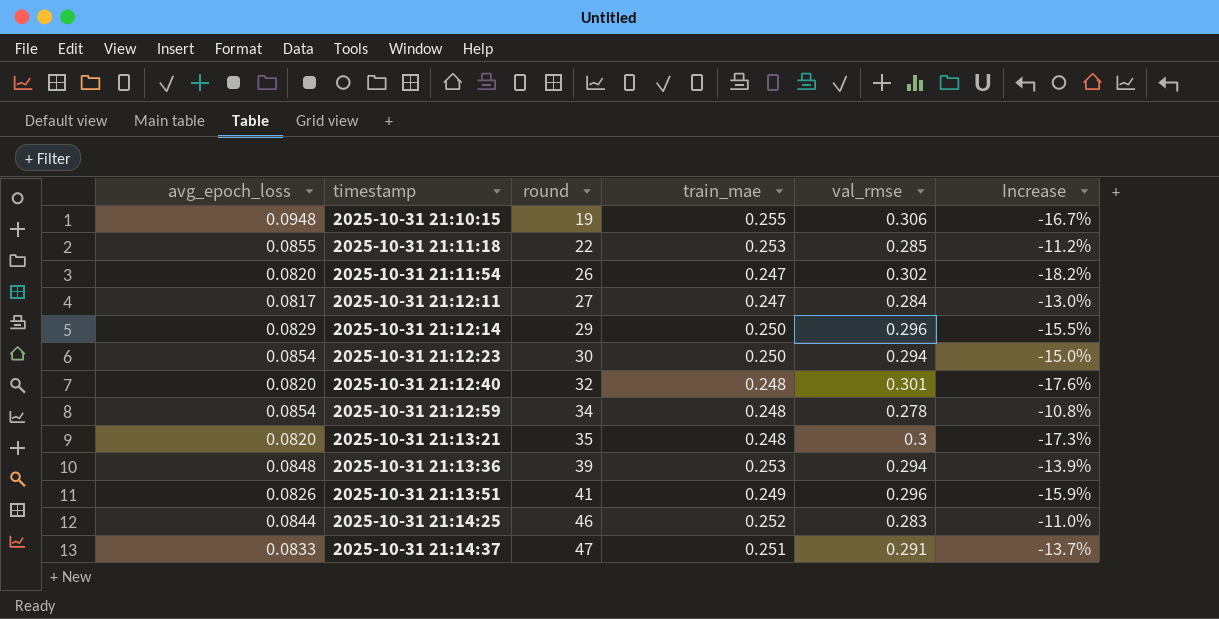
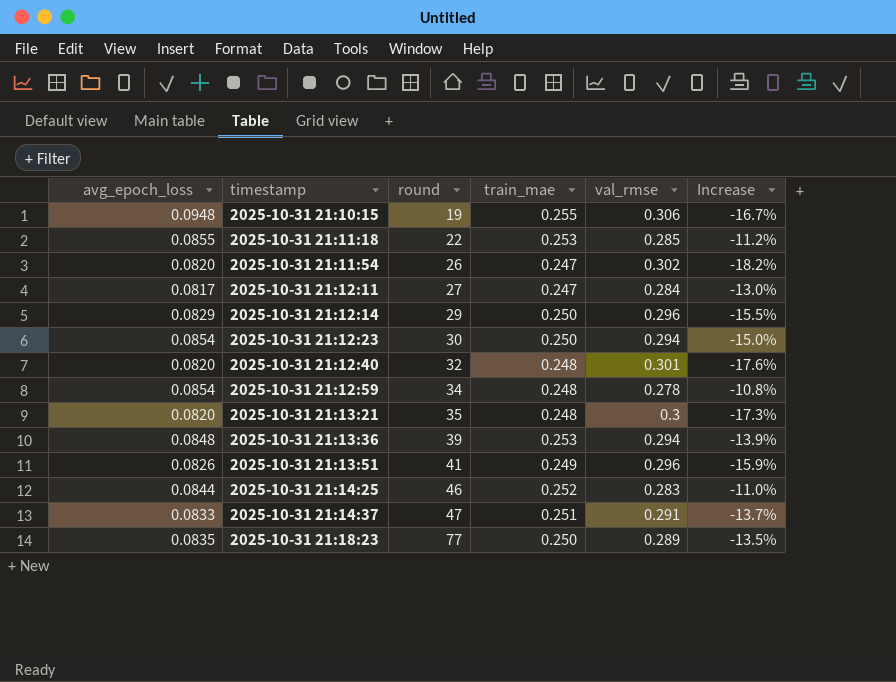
row 2025-10-31 21:18:23: none -> 0.0835 | 77 | 0.250 | 0.289 | -13.5%

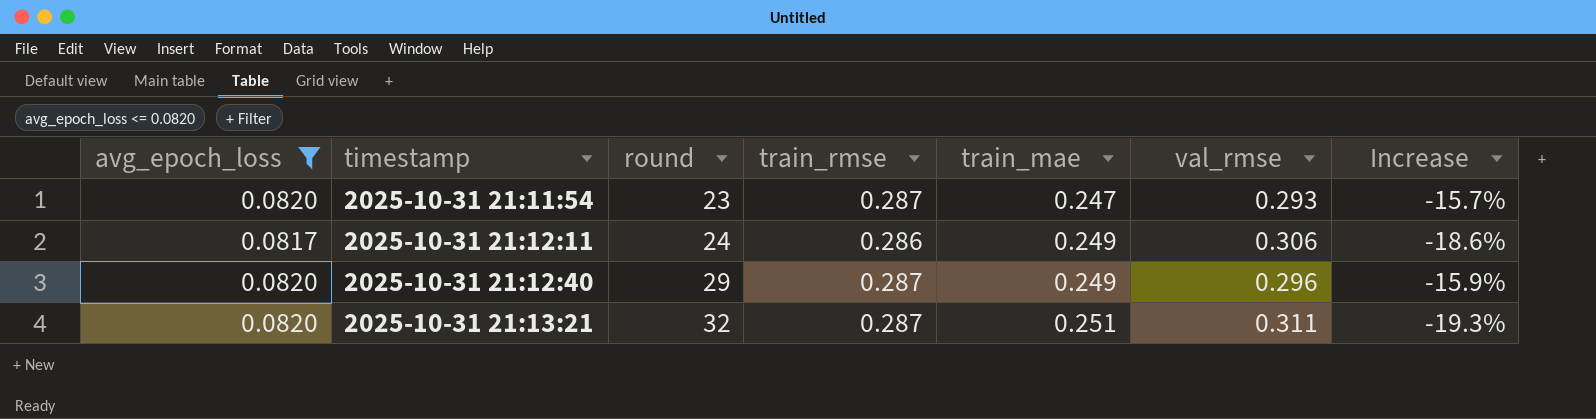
filter: none -> avg_epoch_loss <= 0.0820
column train_rmse | position: none -> 4
2025-10-31 21:11:54 | round: 26 -> 23
2025-10-31 21:11:54 | val_rmse: 0.302 -> 0.293
2025-10-31 21:11:54 | Increase: -18.2% -> -15.7%
2025-10-31 21:12:11 | round: 27 -> 24
2025-10-31 21:12:11 | train_mae: 0.247 -> 0.249
2025-10-31 21:12:11 | val_rmse: 0.284 -> 0.306
2025-10-31 21:12:11 | Increase: -13.0% -> -18.6%
2025-10-31 21:12:40 | round: 32 -> 29
2025-10-31 21:12:40 | train_mae: 0.248 -> 0.249
2025-10-31 21:12:40 | val_rmse: 0.301 -> 0.296
2025-10-31 21:12:40 | Increase: -17.6% -> -15.9%
2025-10-31 21:13:21 | round: 35 -> 32
2025-10-31 21:13:21 | train_mae: 0.248 -> 0.251
2025-10-31 21:13:21 | val_rmse: 0.3 -> 0.311
2025-10-31 21:13:21 | Increase: -17.3% -> -19.3%

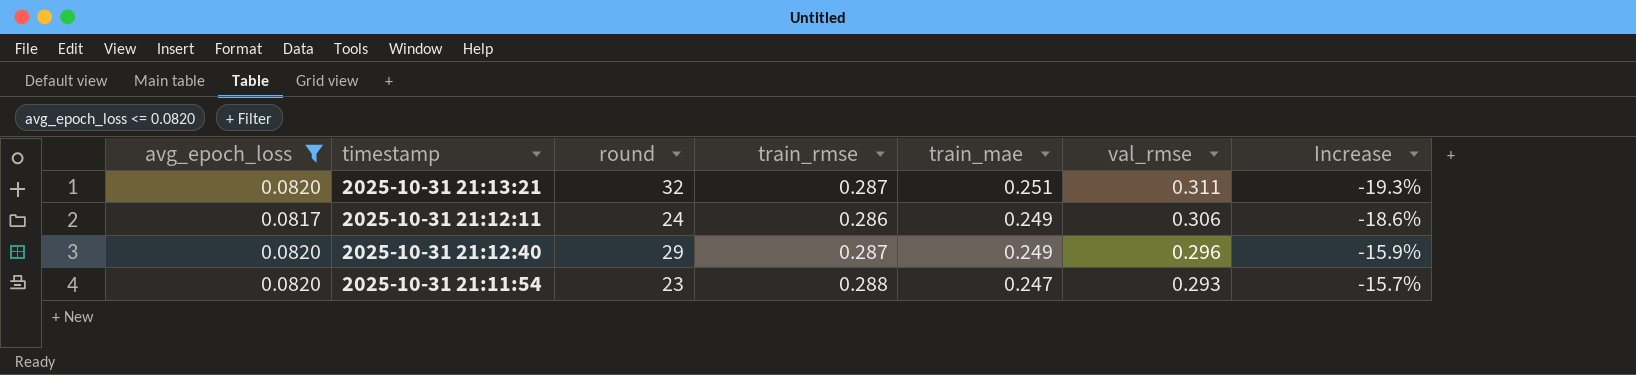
row order: timestamp ascending -> train_mae descending
2025-10-31 21:11:54 | train_rmse: 0.287 -> 0.288

